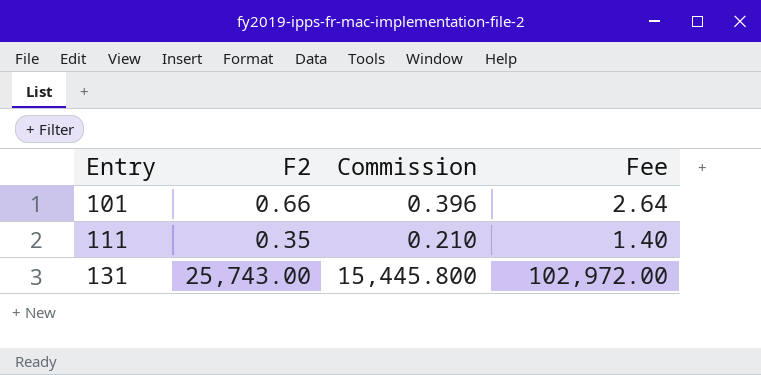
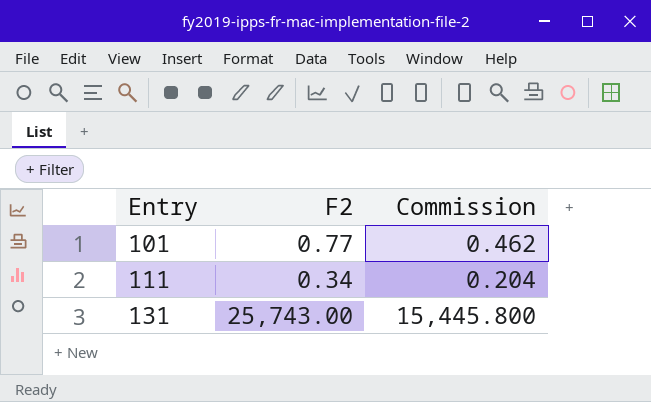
column Fee | formula: [F2] * 4 -> none
101 | F2: 0.66 -> 0.77
101 | Commission: 0.396 -> 0.462
111 | F2: 0.35 -> 0.34
111 | Commission: 0.210 -> 0.204

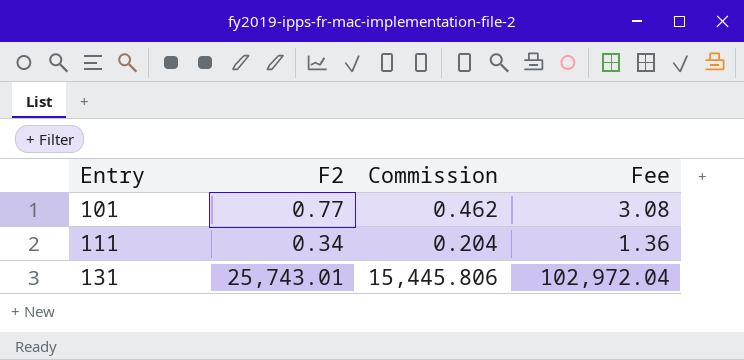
column Fee | formula: none -> [F2] * 4
131 | F2: 25,743.00 -> 25,743.01
131 | Commission: 15,445.800 -> 15,445.806

